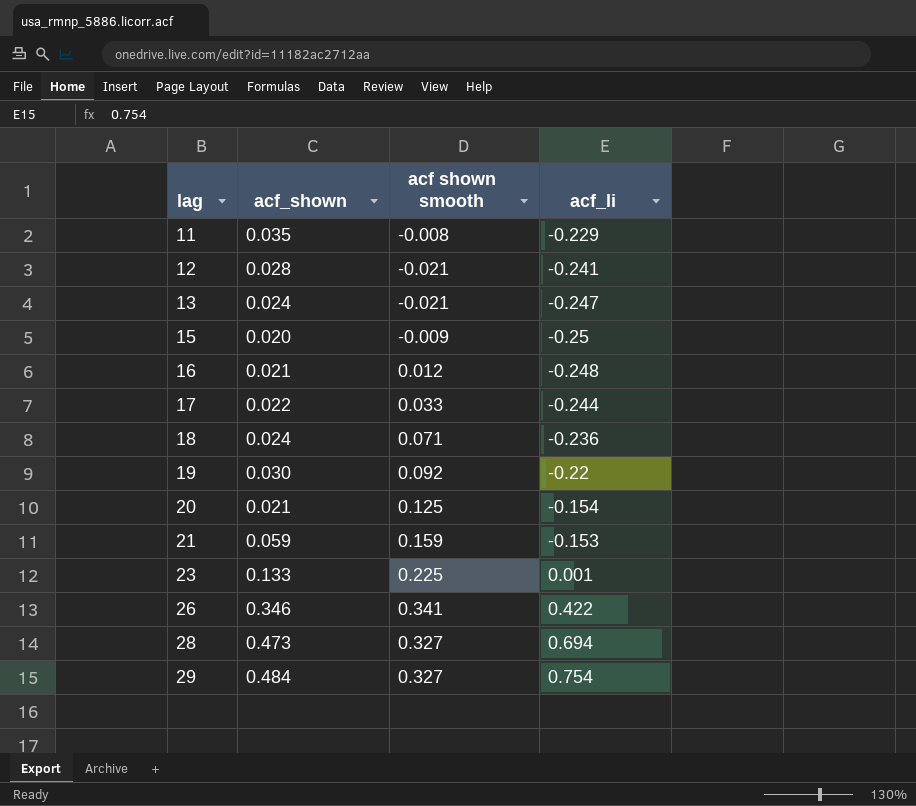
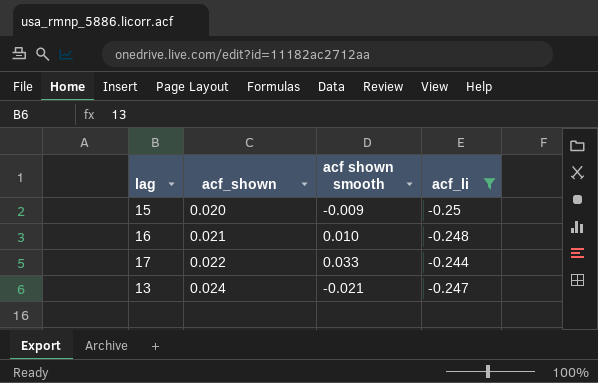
filter: none -> acf_li <= -0.244
row order: lag ascending -> acf_shown ascending
16 | acf shown smooth: 0.012 -> 0.010

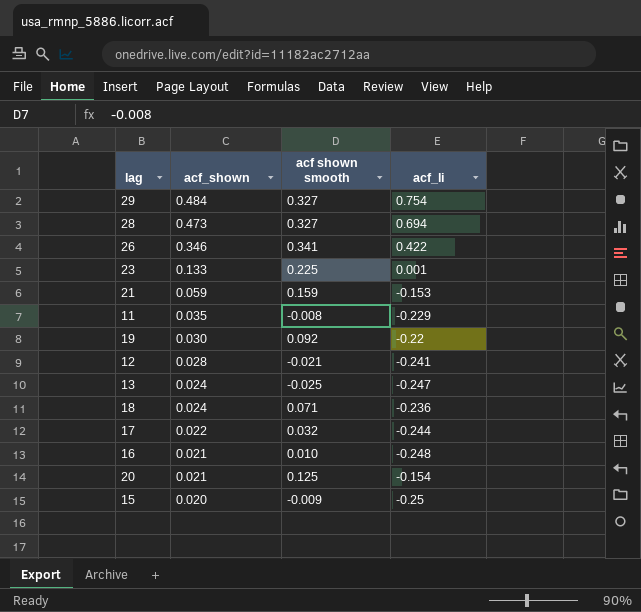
filter: acf_li <= -0.244 -> none
row order: acf_shown ascending -> acf_shown descending
13 | acf shown smooth: -0.021 -> -0.025
17 | acf shown smooth: 0.033 -> 0.032

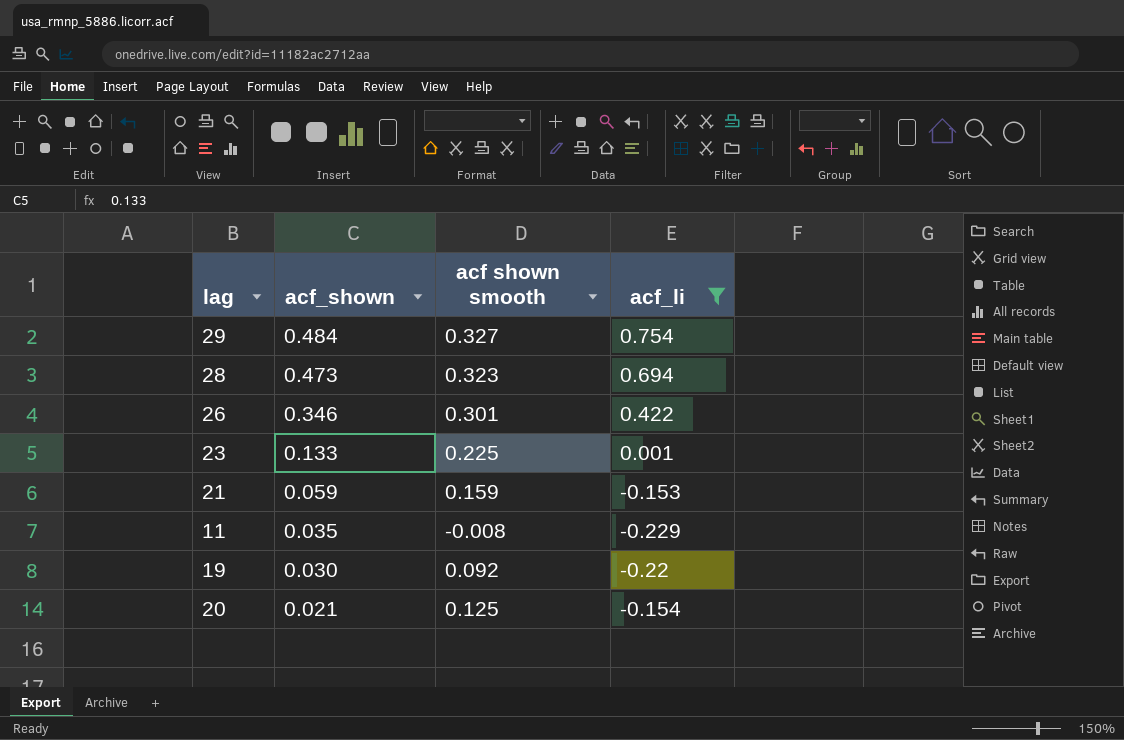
filter: none -> acf_li >= -0.229
28 | acf shown smooth: 0.327 -> 0.323
26 | acf shown smooth: 0.341 -> 0.301

